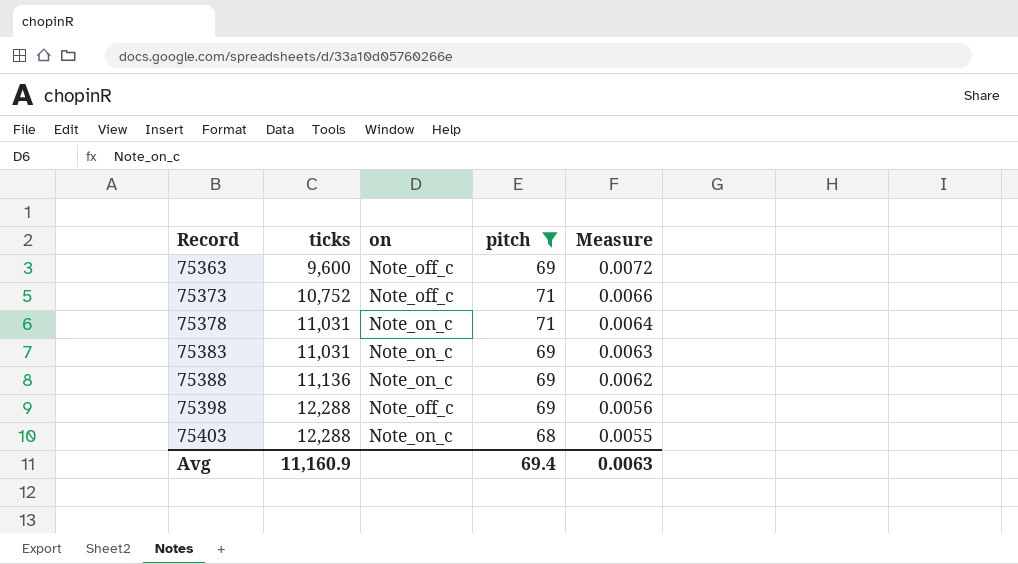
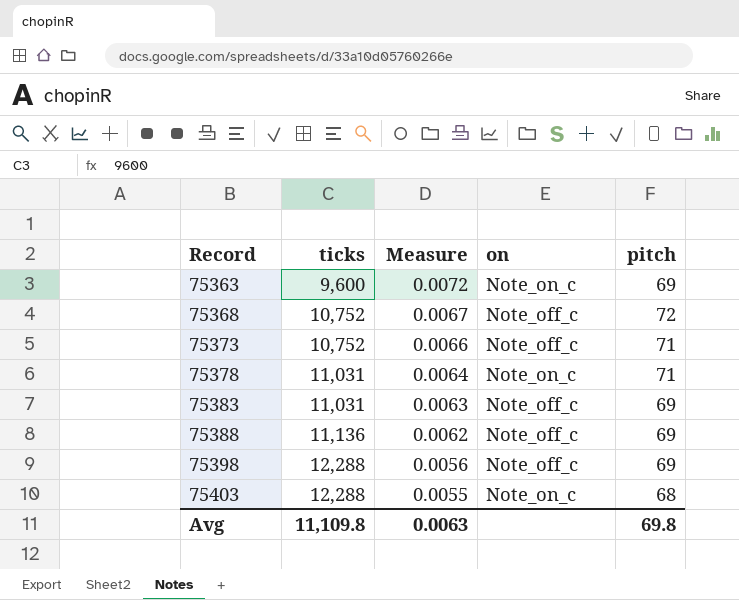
filter: pitch != 72 -> none
column Measure | position: 5 -> 3
75363 | on: Note_off_c -> Note_on_c
75383 | on: Note_on_c -> Note_off_c
75388 | on: Note_on_c -> Note_off_c
Avg | ticks: 11,160.9 -> 11,109.8
Avg | pitch: 69.4 -> 69.8

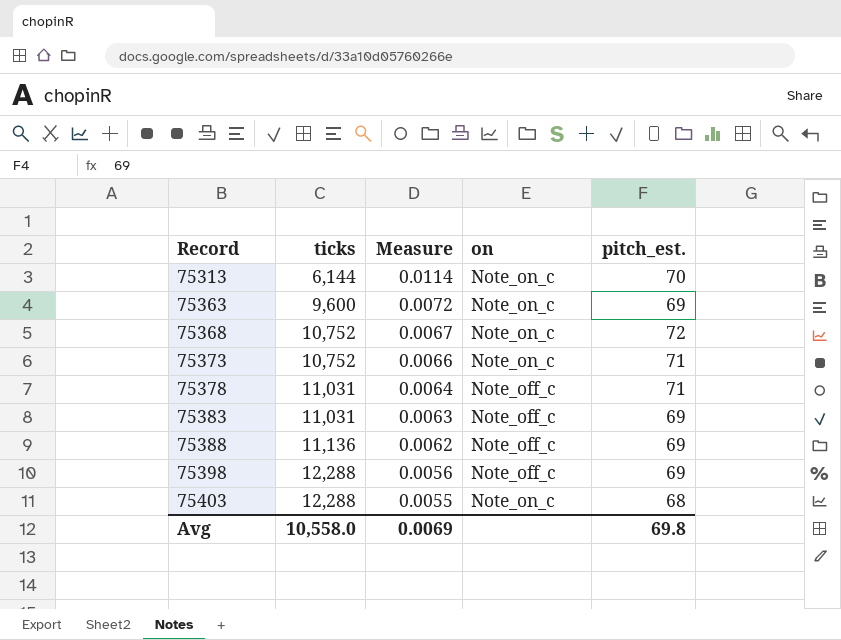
column name: pitch -> pitch_est.
row 75313: none -> 6,144 | 0.0114 | Note_on_c | 70
75368 | on: Note_off_c -> Note_on_c
75373 | on: Note_off_c -> Note_on_c
75378 | on: Note_on_c -> Note_off_c
Avg | ticks: 11,109.8 -> 10,558.0
Avg | Measure: 0.0063 -> 0.0069

